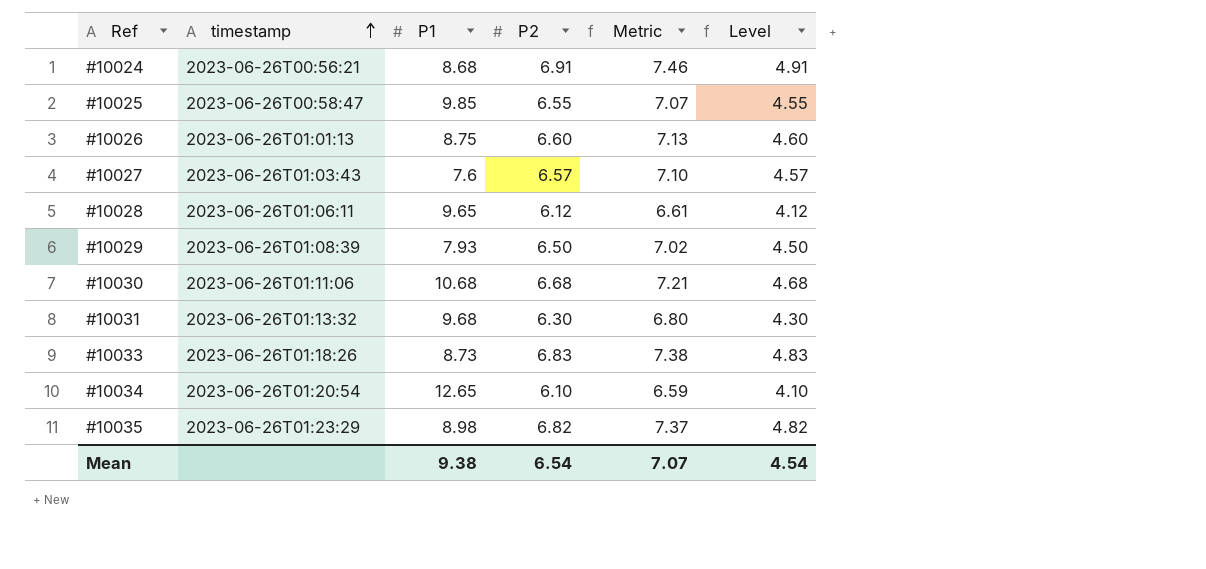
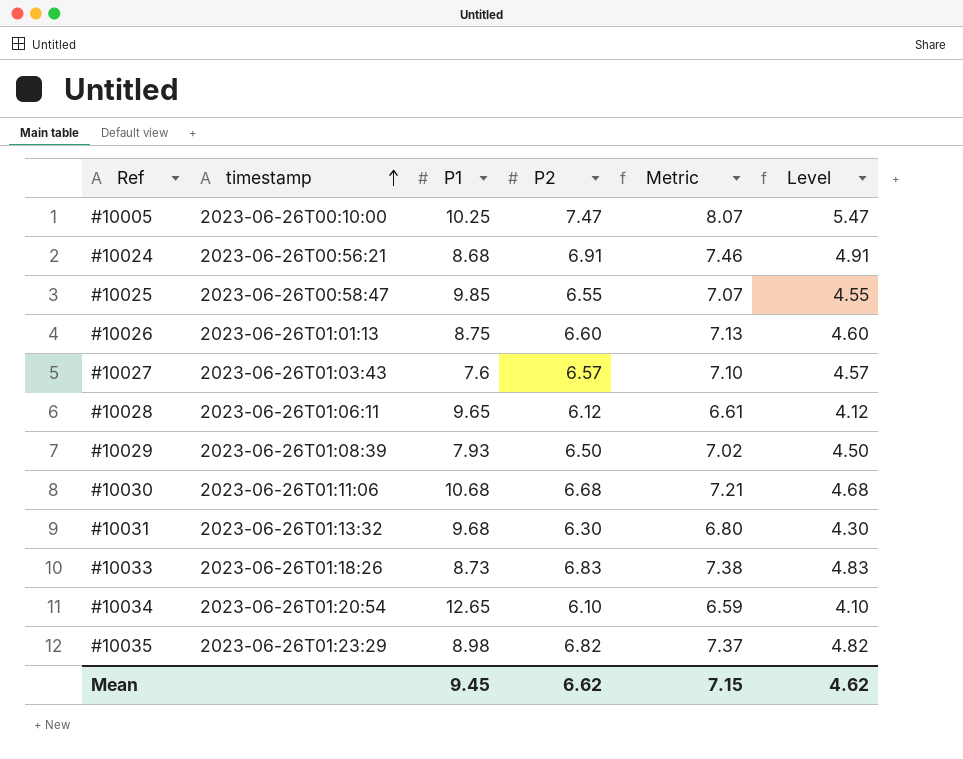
row #10005: none -> 2023-06-26T00:10:00 | 10.25 | 7.47 | 8.07 | 5.47
Mean | P1: 9.38 -> 9.45
Mean | P2: 6.54 -> 6.62
Mean | Metric: 7.07 -> 7.15
Mean | Level: 4.54 -> 4.62

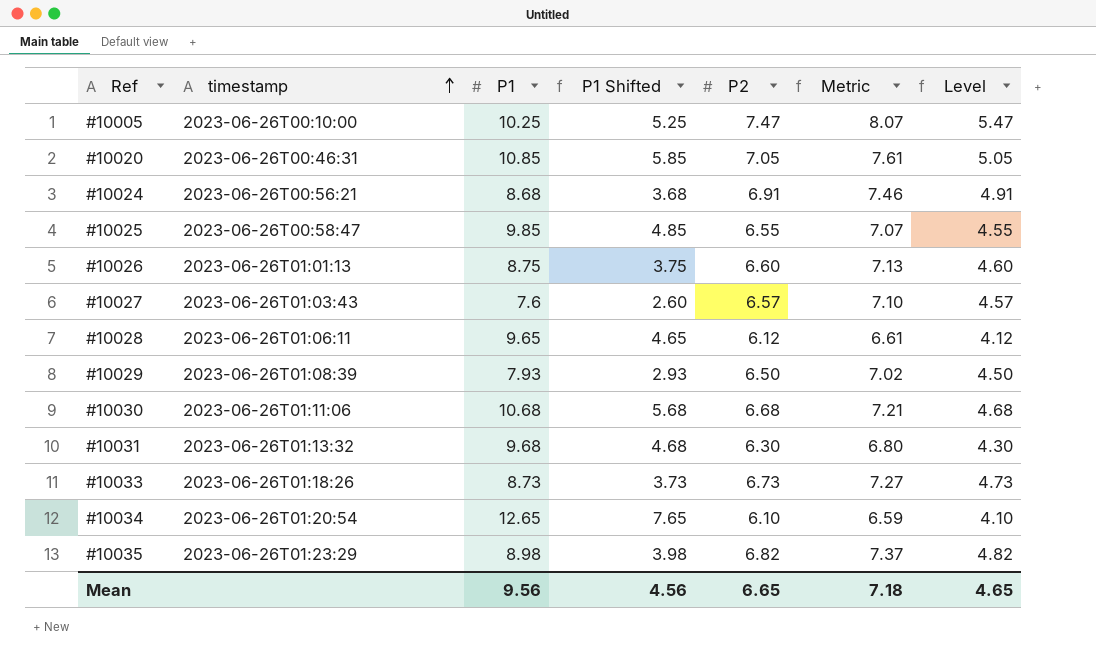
column P1 Shifted | formula: none -> [P1] - 5
row #10020: none -> 2023-06-26T00:46:31 | 10.85 | 5.85 | 7.05 | 7.61 | 5.05
#10033 | P2: 6.83 -> 6.73
#10033 | Metric: 7.38 -> 7.27
#10033 | Level: 4.83 -> 4.73
Mean | P1: 9.45 -> 9.56
Mean | P2: 6.62 -> 6.65
Mean | Metric: 7.15 -> 7.18
Mean | Level: 4.62 -> 4.65

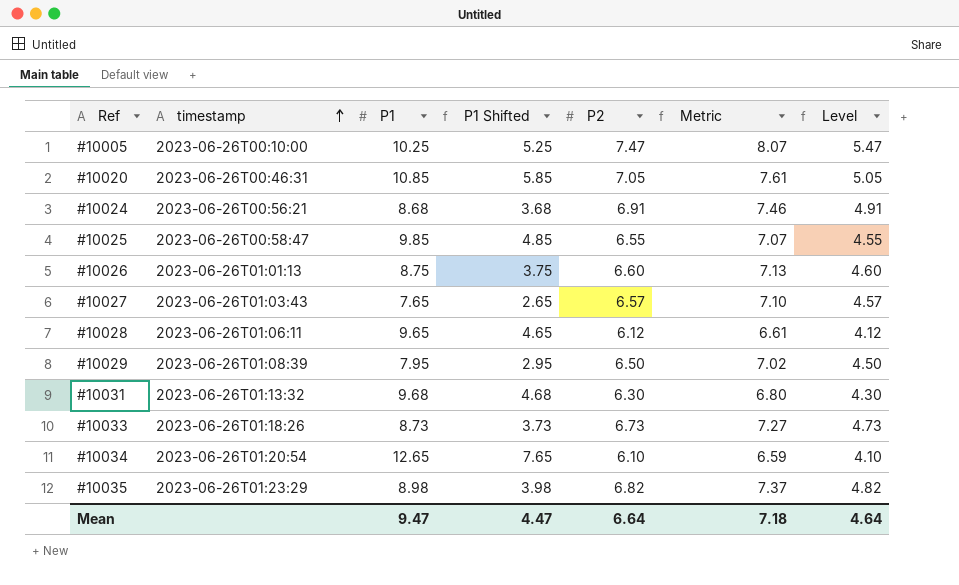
row #10030: 2023-06-26T01:11:06 | 10.68 | 5.68 | 6.68 | 7.21 | 4.68 -> none
#10027 | P1: 7.6 -> 7.65
#10027 | P1 Shifted: 2.60 -> 2.65
#10029 | P1: 7.93 -> 7.95
#10029 | P1 Shifted: 2.93 -> 2.95
Mean | P1: 9.56 -> 9.47
Mean | P1 Shifted: 4.56 -> 4.47
Mean | P2: 6.65 -> 6.64
Mean | Level: 4.65 -> 4.64

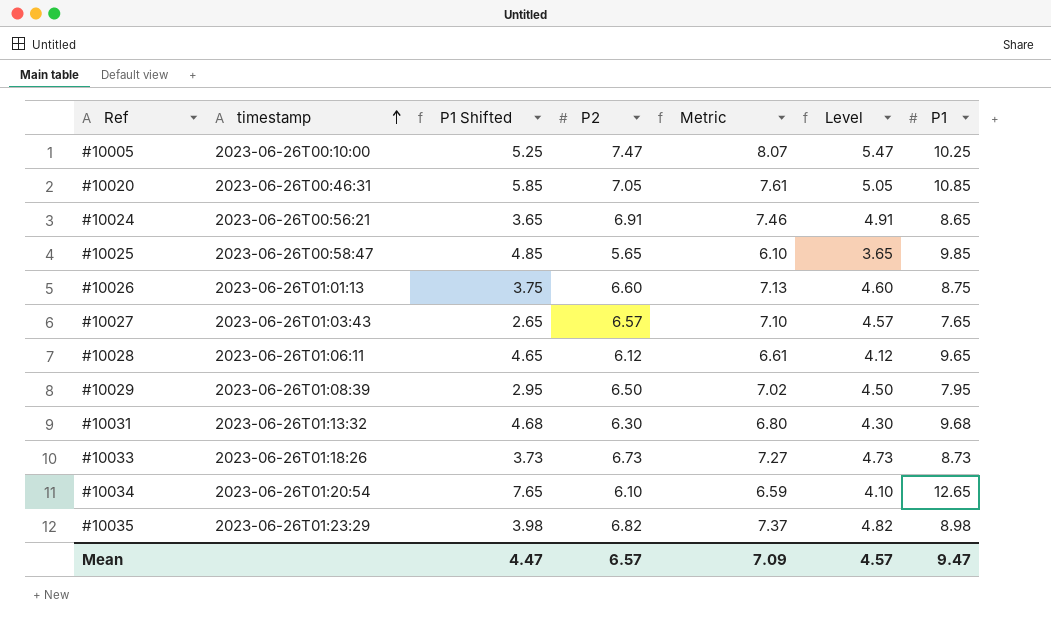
column P1 | position: 3 -> 7
#10024 | P1 Shifted: 3.68 -> 3.65
#10024 | P1: 8.68 -> 8.65
#10025 | P2: 6.55 -> 5.65
#10025 | Metric: 7.07 -> 6.10
#10025 | Level: 4.55 -> 3.65
Mean | P2: 6.64 -> 6.57
Mean | Metric: 7.18 -> 7.09
Mean | Level: 4.64 -> 4.57

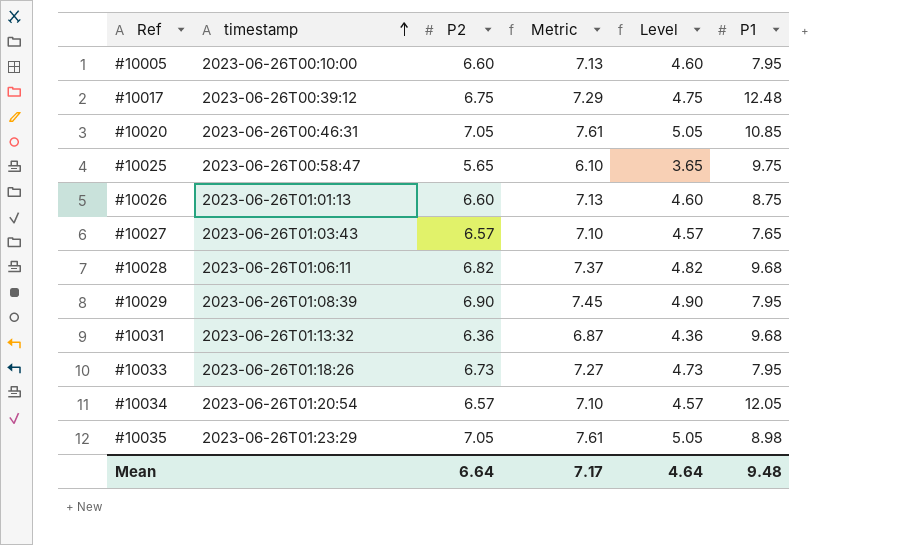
column P1 Shifted | formula: [P1] - 5 -> none
row #10024: 2023-06-26T00:56:21 | 3.65 | 6.91 | 7.46 | 4.91 | 8.65 -> none
#10005 | P2: 7.47 -> 6.60
#10005 | Metric: 8.07 -> 7.13
#10005 | Level: 5.47 -> 4.60
#10005 | P1: 10.25 -> 7.95
row #10017: none -> 2023-06-26T00:39:12 | 6.75 | 7.29 | 4.75 | 12.48
#10025 | P1: 9.85 -> 9.75
#10028 | P2: 6.12 -> 6.82
#10028 | Metric: 6.61 -> 7.37
#10028 | Level: 4.12 -> 4.82
#10028 | P1: 9.65 -> 9.68
#10029 | P2: 6.50 -> 6.90
#10029 | Metric: 7.02 -> 7.45
#10029 | Level: 4.50 -> 4.90
#10031 | P2: 6.30 -> 6.36
#10031 | Metric: 6.80 -> 6.87
#10031 | Level: 4.30 -> 4.36
#10033 | P1: 8.73 -> 7.95
#10034 | P2: 6.10 -> 6.57
#10034 | Metric: 6.59 -> 7.10
#10034 | Level: 4.10 -> 4.57
#10034 | P1: 12.65 -> 12.05
#10035 | P2: 6.82 -> 7.05
#10035 | Metric: 7.37 -> 7.61
#10035 | Level: 4.82 -> 5.05
Mean | P2: 6.57 -> 6.64
Mean | Metric: 7.09 -> 7.17
Mean | Level: 4.57 -> 4.64
Mean | P1: 9.47 -> 9.48

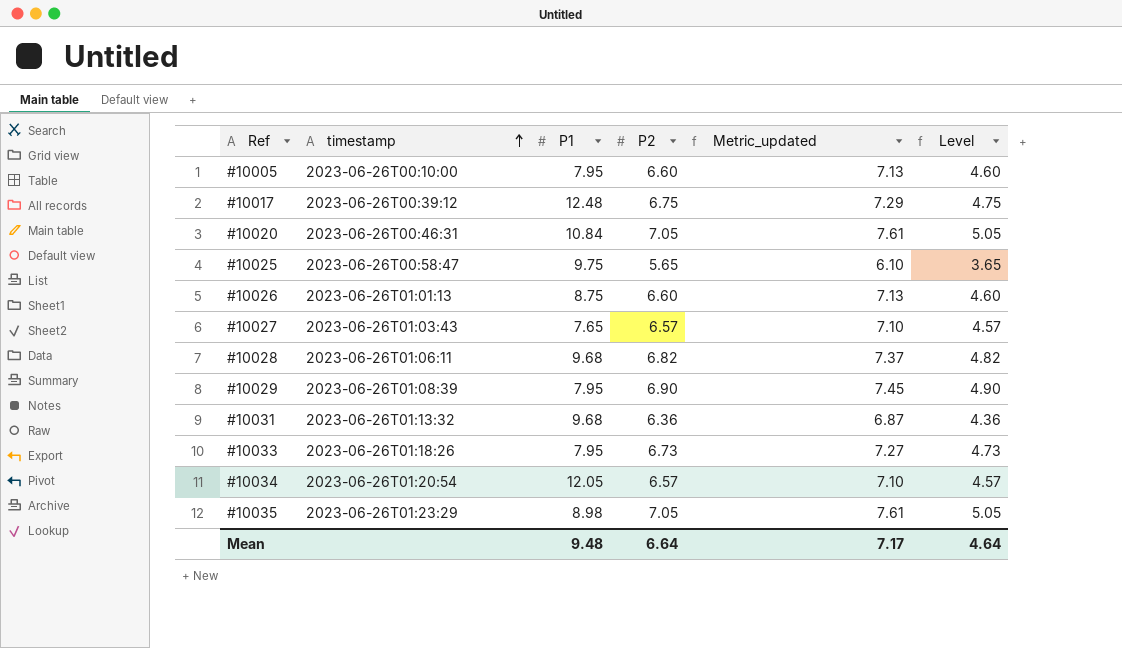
column P1 | position: 6 -> 3
column name: Metric -> Metric_updated
#10020 | P1: 10.85 -> 10.84

